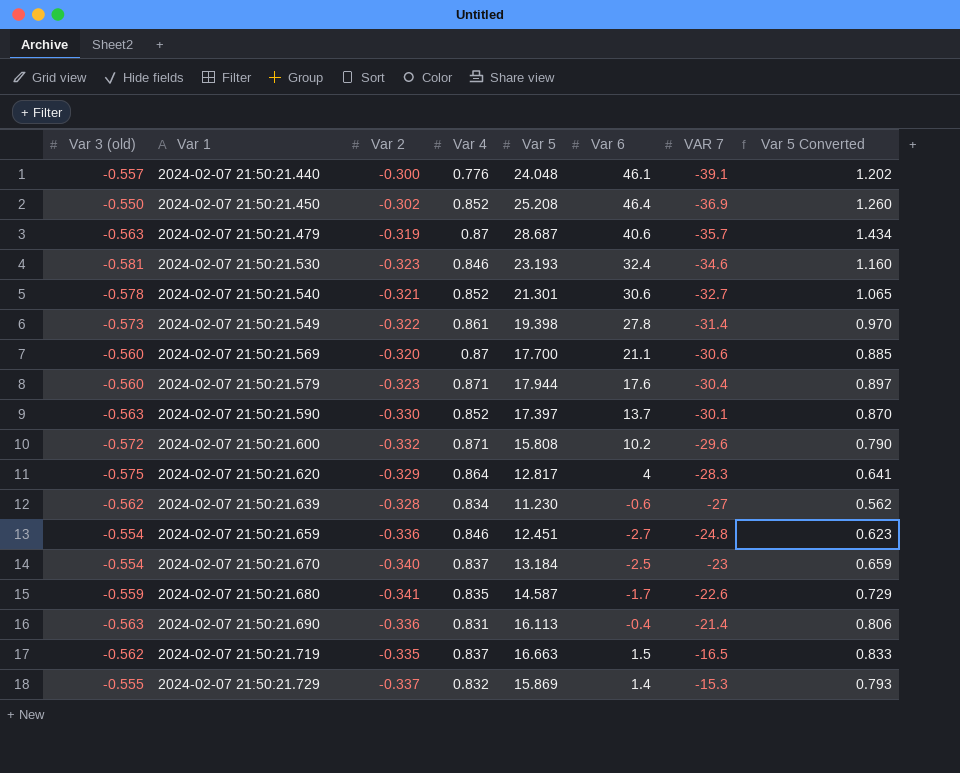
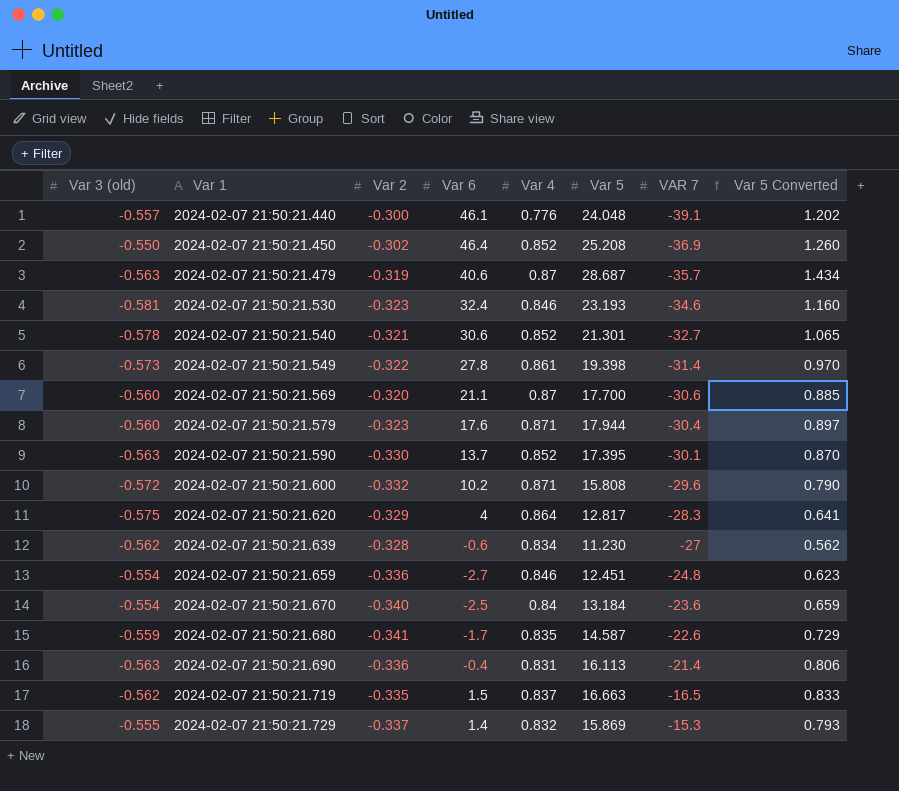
column Var 6 | position: 6 -> 4
2024-02-07 21:50:21.590 | Var 5: 17.397 -> 17.395
2024-02-07 21:50:21.670 | Var 4: 0.837 -> 0.84
2024-02-07 21:50:21.670 | VAR 7: -23 -> -23.6

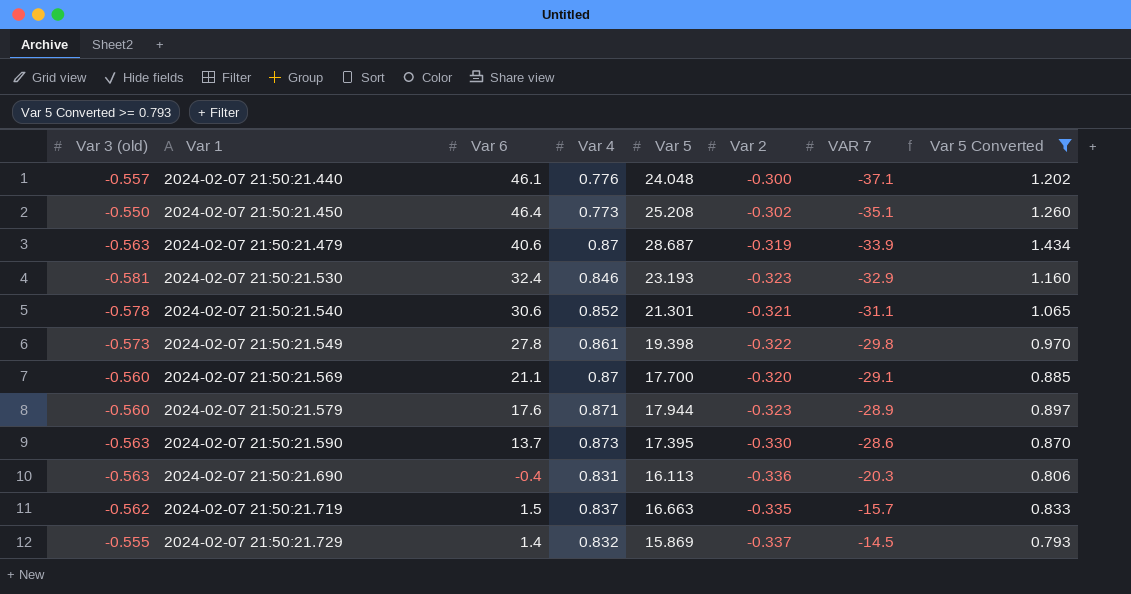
filter: none -> Var 5 Converted >= 0.793
column Var 2 | position: 3 -> 6
2024-02-07 21:50:21.440 | VAR 7: -39.1 -> -37.1
2024-02-07 21:50:21.450 | Var 4: 0.852 -> 0.773
2024-02-07 21:50:21.450 | VAR 7: -36.9 -> -35.1
2024-02-07 21:50:21.479 | VAR 7: -35.7 -> -33.9
2024-02-07 21:50:21.530 | VAR 7: -34.6 -> -32.9
2024-02-07 21:50:21.540 | VAR 7: -32.7 -> -31.1
2024-02-07 21:50:21.549 | VAR 7: -31.4 -> -29.8
2024-02-07 21:50:21.569 | VAR 7: -30.6 -> -29.1
2024-02-07 21:50:21.579 | VAR 7: -30.4 -> -28.9
2024-02-07 21:50:21.590 | Var 4: 0.852 -> 0.873
2024-02-07 21:50:21.590 | VAR 7: -30.1 -> -28.6
2024-02-07 21:50:21.690 | VAR 7: -21.4 -> -20.3
2024-02-07 21:50:21.719 | VAR 7: -16.5 -> -15.7
2024-02-07 21:50:21.729 | VAR 7: -15.3 -> -14.5

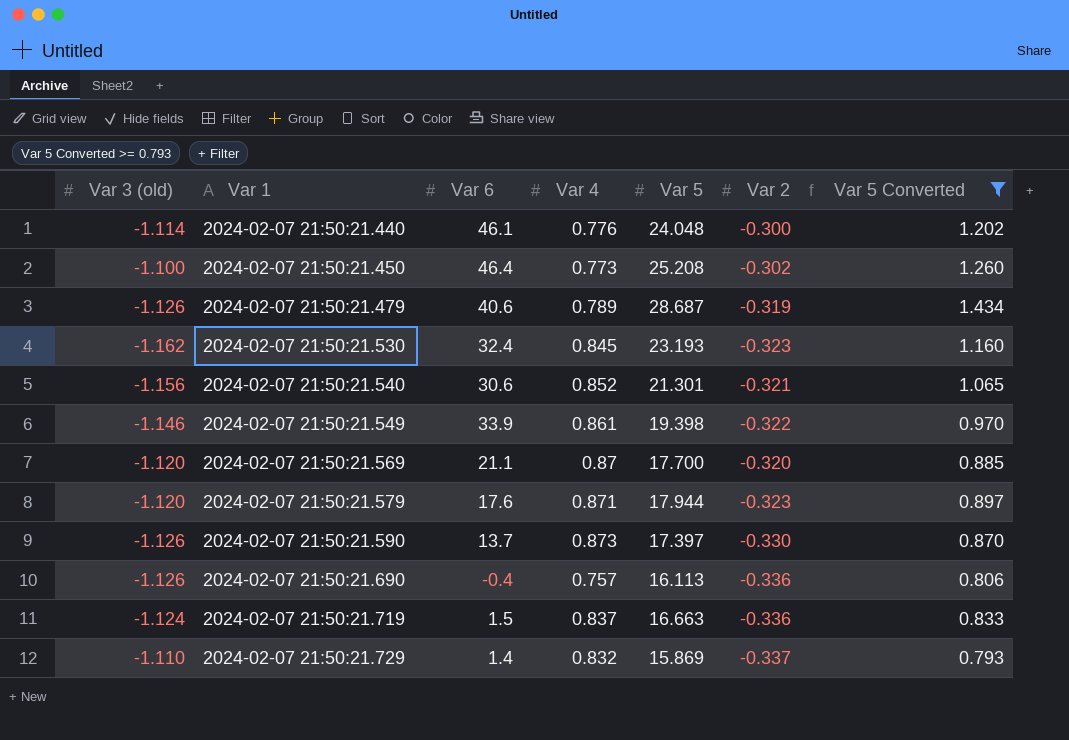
column VAR 7 | position: 7 -> none
2024-02-07 21:50:21.440 | Var 3 (old): -0.557 -> -1.114
2024-02-07 21:50:21.450 | Var 3 (old): -0.550 -> -1.100
2024-02-07 21:50:21.479 | Var 3 (old): -0.563 -> -1.126
2024-02-07 21:50:21.479 | Var 4: 0.87 -> 0.789
2024-02-07 21:50:21.530 | Var 3 (old): -0.581 -> -1.162
2024-02-07 21:50:21.530 | Var 4: 0.846 -> 0.845
2024-02-07 21:50:21.540 | Var 3 (old): -0.578 -> -1.156
2024-02-07 21:50:21.549 | Var 3 (old): -0.573 -> -1.146
2024-02-07 21:50:21.549 | Var 6: 27.8 -> 33.9
2024-02-07 21:50:21.569 | Var 3 (old): -0.560 -> -1.120
2024-02-07 21:50:21.579 | Var 3 (old): -0.560 -> -1.120
2024-02-07 21:50:21.590 | Var 3 (old): -0.563 -> -1.126
2024-02-07 21:50:21.590 | Var 5: 17.395 -> 17.397
2024-02-07 21:50:21.690 | Var 3 (old): -0.563 -> -1.126
2024-02-07 21:50:21.690 | Var 4: 0.831 -> 0.757
2024-02-07 21:50:21.719 | Var 3 (old): -0.562 -> -1.124
2024-02-07 21:50:21.719 | Var 2: -0.335 -> -0.336
2024-02-07 21:50:21.729 | Var 3 (old): -0.555 -> -1.110

